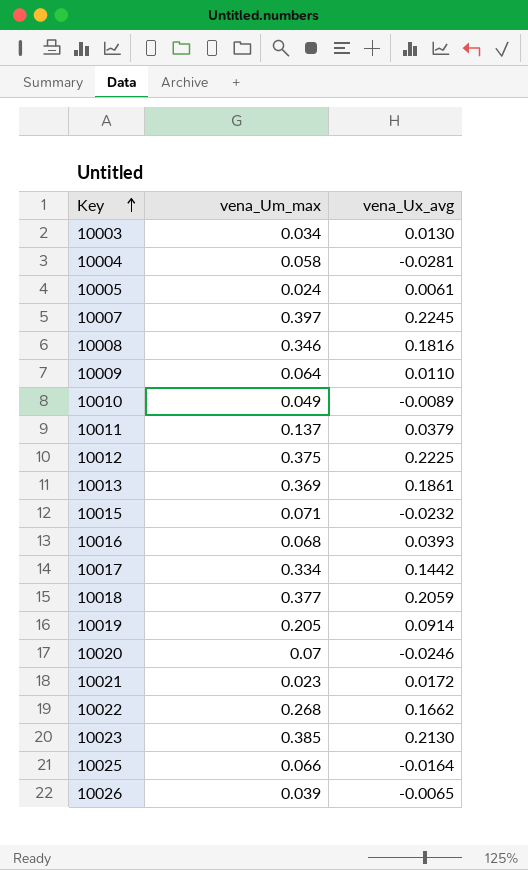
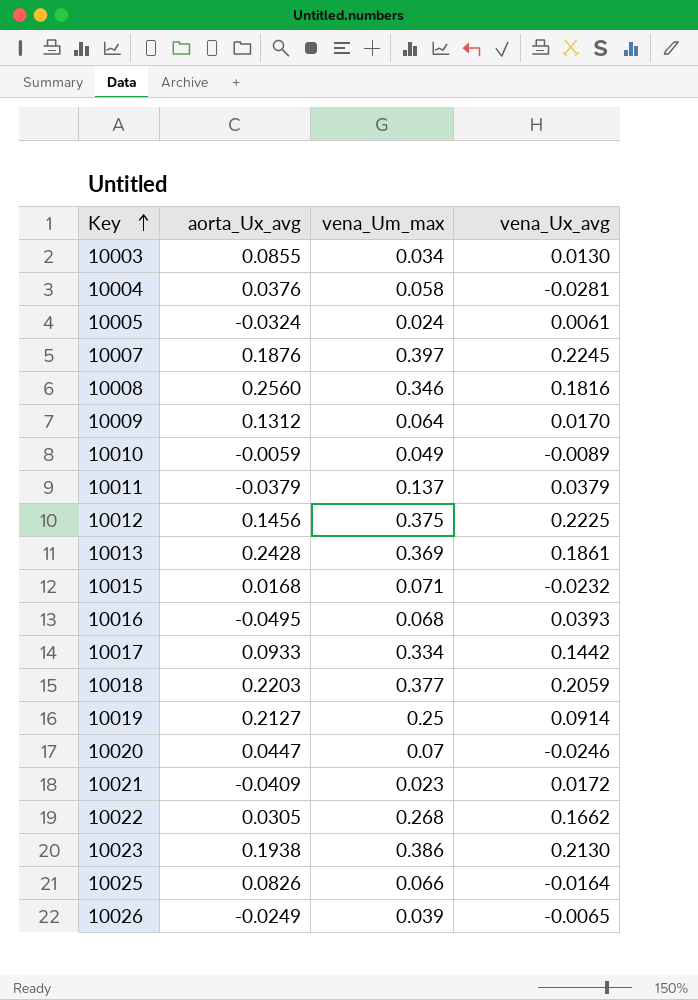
column aorta_Ux_avg | position: none -> 2
10009 | vena_Ux_avg: 0.0110 -> 0.0170
10019 | vena_Um_max: 0.205 -> 0.25
10023 | vena_Um_max: 0.385 -> 0.386

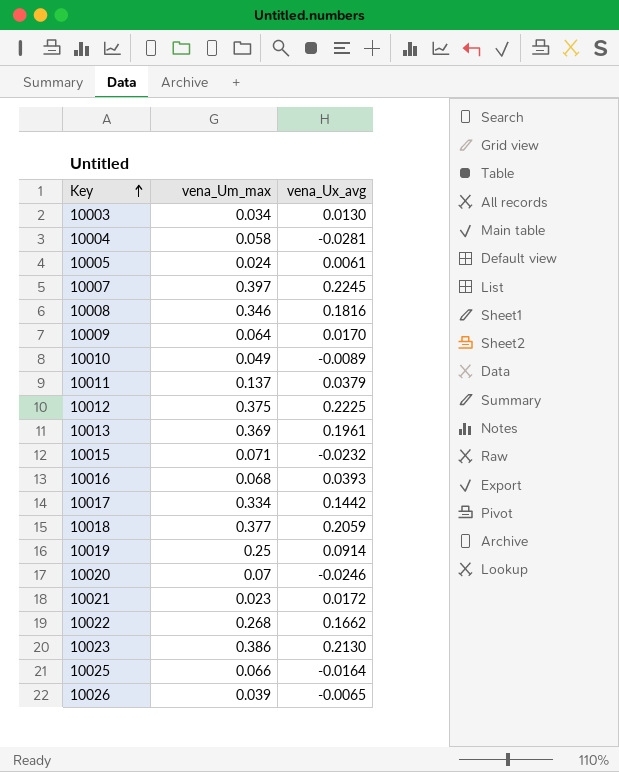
column aorta_Ux_avg | position: 2 -> none
10013 | vena_Ux_avg: 0.1861 -> 0.1961

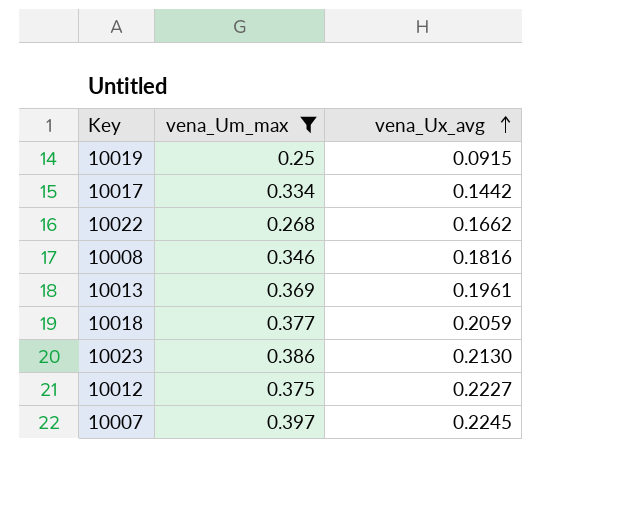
filter: none -> vena_Um_max >= 0.25
row order: Key ascending -> vena_Ux_avg ascending
10019 | vena_Ux_avg: 0.0914 -> 0.0915
10012 | vena_Ux_avg: 0.2225 -> 0.2227

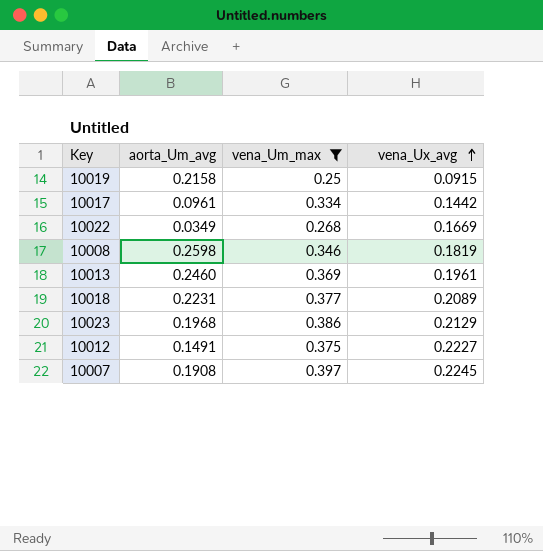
column aorta_Um_avg | position: none -> 2
10022 | vena_Ux_avg: 0.1662 -> 0.1669
10008 | vena_Ux_avg: 0.1816 -> 0.1819
10018 | vena_Ux_avg: 0.2059 -> 0.2089
10023 | vena_Ux_avg: 0.2130 -> 0.2129

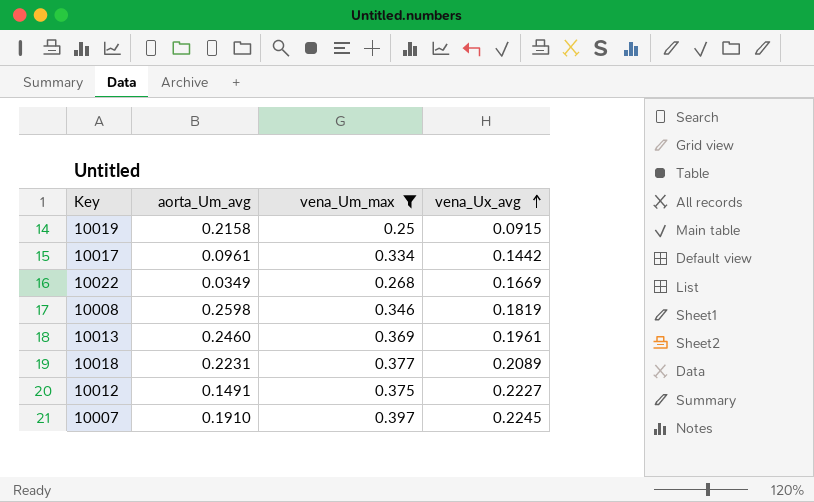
row 10023: 0.1968 | 0.386 | 0.2129 -> none
10007 | aorta_Um_avg: 0.1908 -> 0.1910

